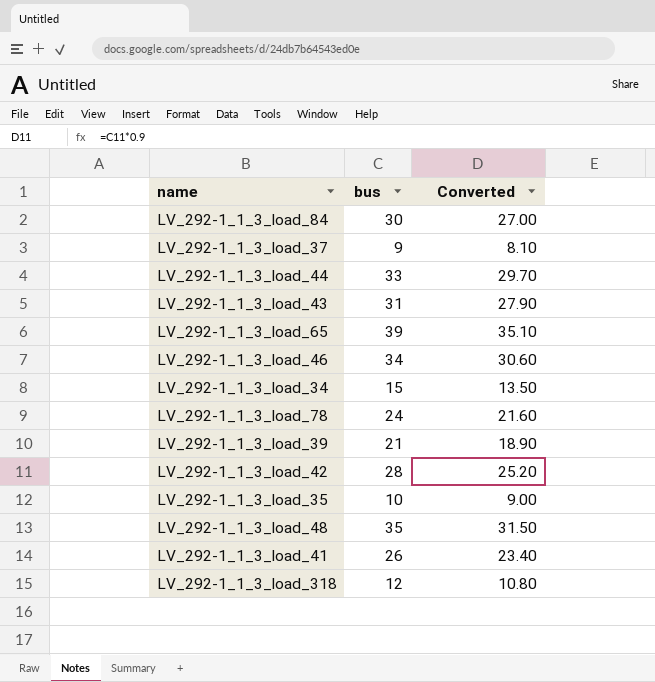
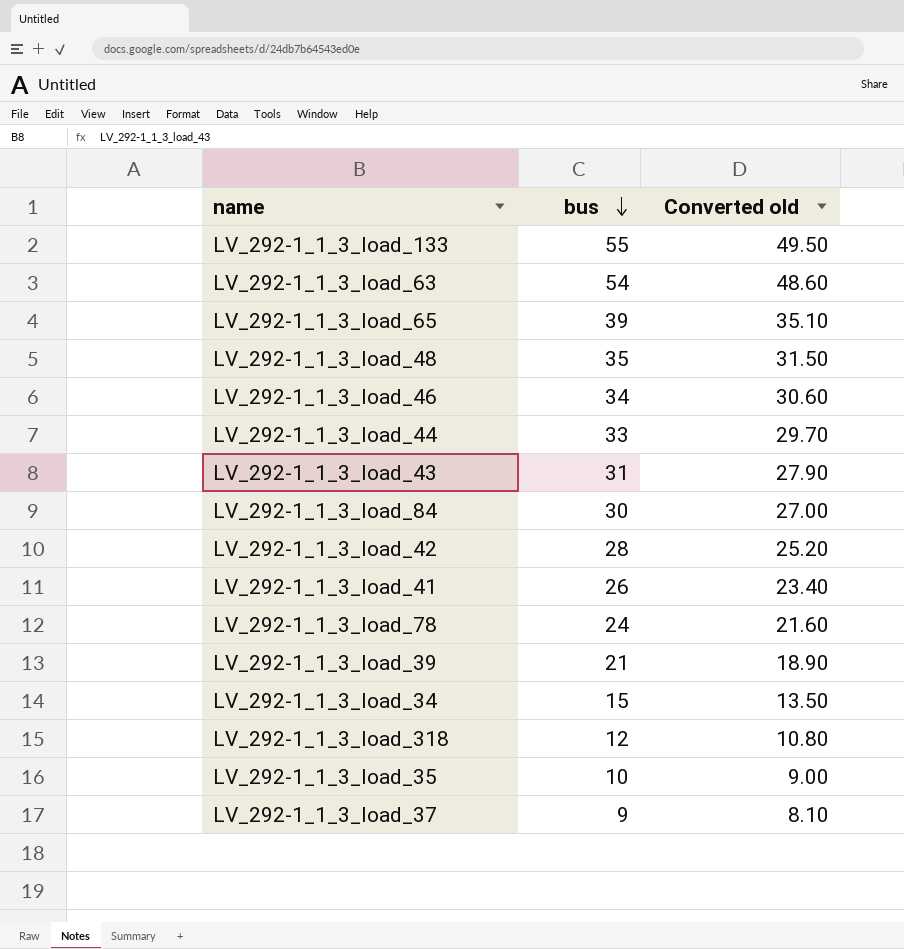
row order: none -> bus descending
column name: Converted -> Converted old
row LV_292-1_1_3_load_133: none -> 55 | 49.50
row LV_292-1_1_3_load_63: none -> 54 | 48.60

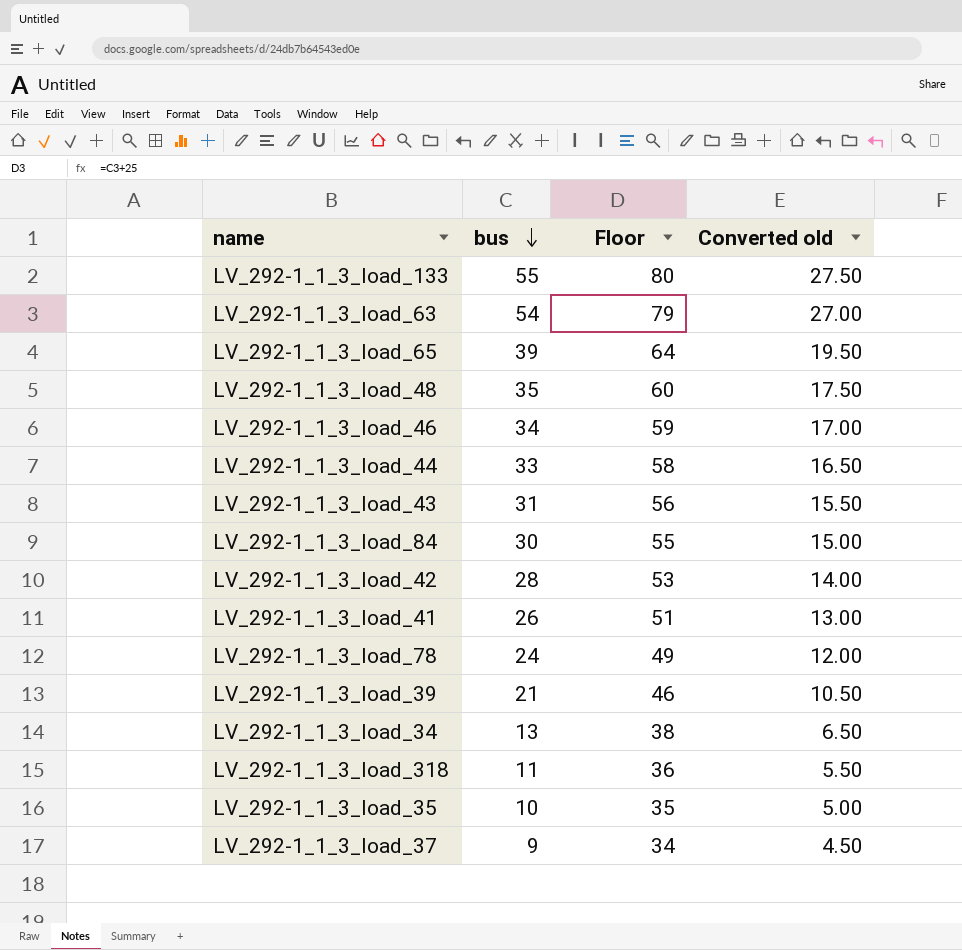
column Floor | formula: none -> [bus] + 25
column Converted old | formula: [bus] * 0.9 -> [bus] * 0.5
LV_292-1_1_3_load_34 | bus: 15 -> 13
LV_292-1_1_3_load_318 | bus: 12 -> 11

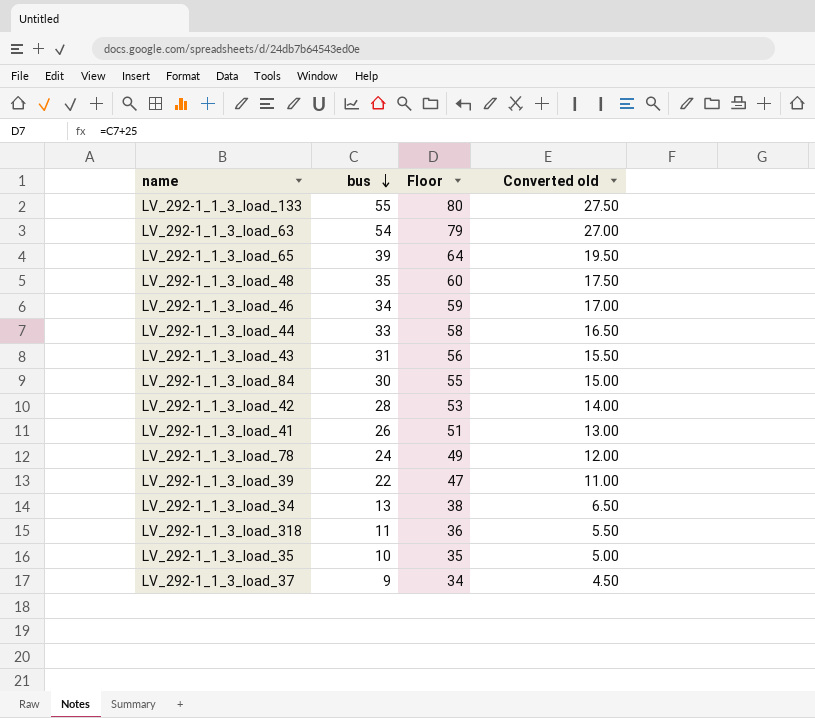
LV_292-1_1_3_load_39 | bus: 21 -> 22
LV_292-1_1_3_load_39 | Floor: 46 -> 47
LV_292-1_1_3_load_39 | Converted old: 10.50 -> 11.00

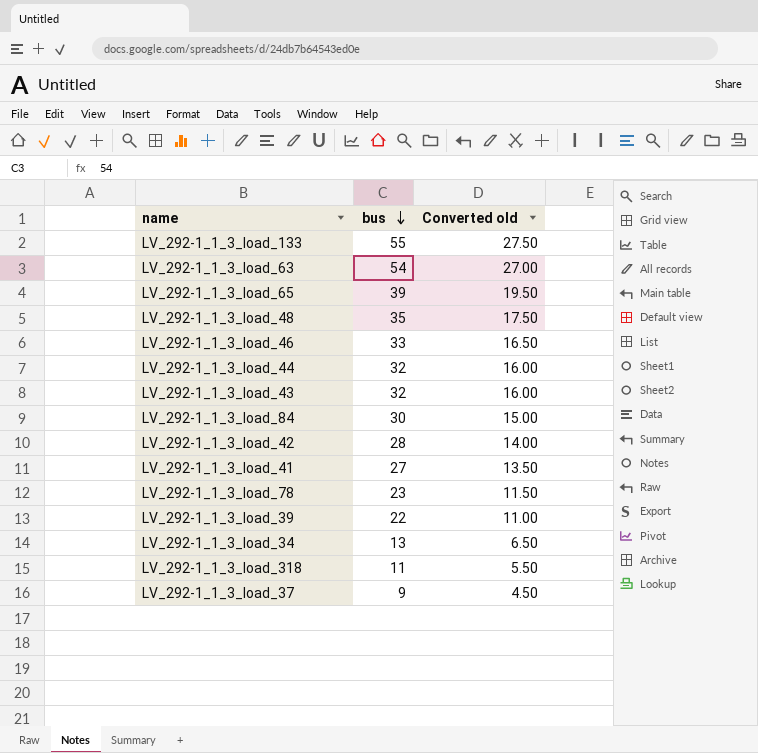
column Floor | formula: [bus] + 25 -> none
row LV_292-1_1_3_load_35: 10 | 35 | 5.00 -> none
LV_292-1_1_3_load_46 | bus: 34 -> 33
LV_292-1_1_3_load_46 | Converted old: 17.00 -> 16.50
LV_292-1_1_3_load_44 | bus: 33 -> 32
LV_292-1_1_3_load_44 | Converted old: 16.50 -> 16.00
LV_292-1_1_3_load_43 | bus: 31 -> 32
LV_292-1_1_3_load_43 | Converted old: 15.50 -> 16.00
LV_292-1_1_3_load_41 | bus: 26 -> 27
LV_292-1_1_3_load_41 | Converted old: 13.00 -> 13.50
LV_292-1_1_3_load_78 | bus: 24 -> 23
LV_292-1_1_3_load_78 | Converted old: 12.00 -> 11.50

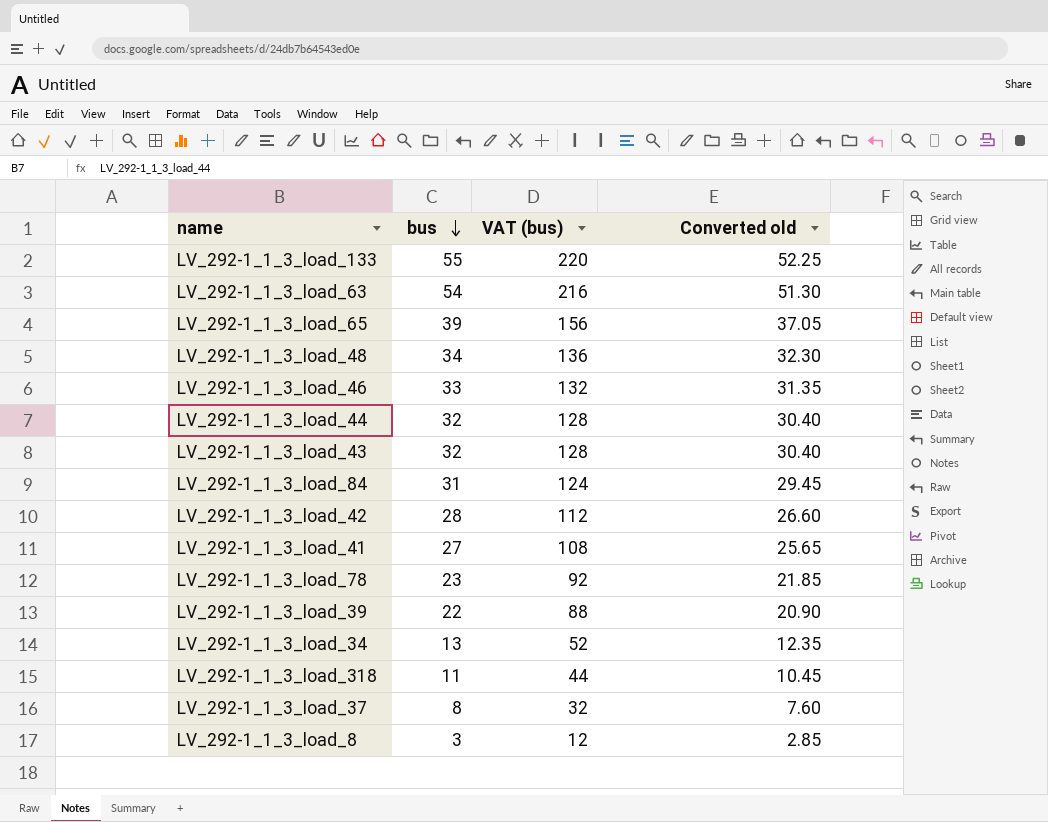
column VAT (bus) | formula: none -> [bus] * 4
column Converted old | formula: [bus] * 0.5 -> [bus] * 0.95
LV_292-1_1_3_load_48 | bus: 35 -> 34
LV_292-1_1_3_load_84 | bus: 30 -> 31
LV_292-1_1_3_load_37 | bus: 9 -> 8
row LV_292-1_1_3_load_8: none -> 3 | 12 | 2.85

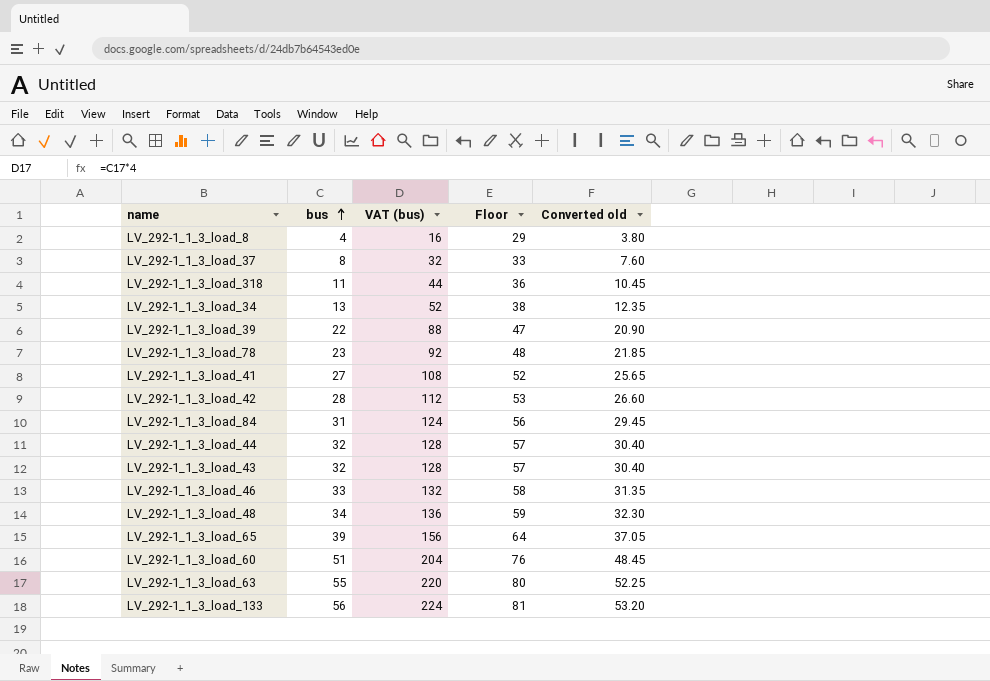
row order: bus descending -> bus ascending
column Floor | formula: none -> [bus] + 25
LV_292-1_1_3_load_8 | bus: 3 -> 4
LV_292-1_1_3_load_8 | VAT (bus): 12 -> 16
LV_292-1_1_3_load_8 | Converted old: 2.85 -> 3.80
row LV_292-1_1_3_load_60: none -> 51 | 204 | 76 | 48.45
LV_292-1_1_3_load_63 | bus: 54 -> 55
LV_292-1_1_3_load_63 | VAT (bus): 216 -> 220
LV_292-1_1_3_load_63 | Converted old: 51.30 -> 52.25
LV_292-1_1_3_load_133 | bus: 55 -> 56
LV_292-1_1_3_load_133 | VAT (bus): 220 -> 224
LV_292-1_1_3_load_133 | Converted old: 52.25 -> 53.20

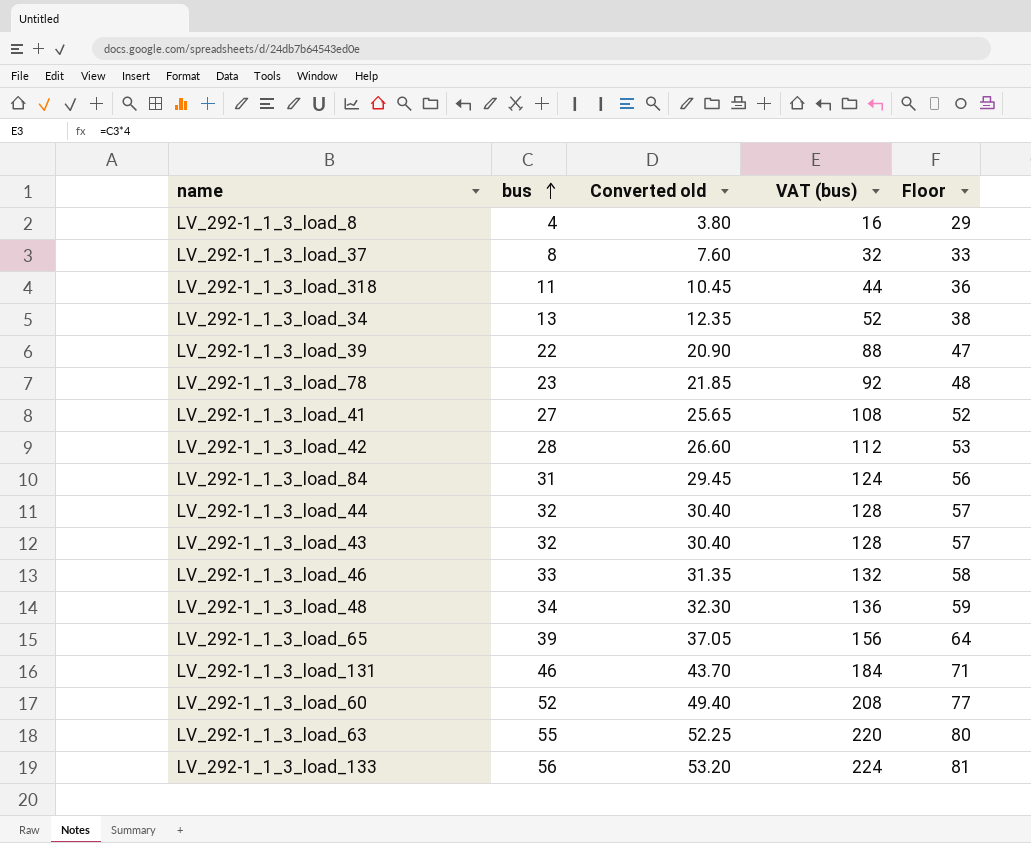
column Converted old | position: 5 -> 3
row LV_292-1_1_3_load_131: none -> 46 | 43.70 | 184 | 71
LV_292-1_1_3_load_60 | bus: 51 -> 52
LV_292-1_1_3_load_60 | Converted old: 48.45 -> 49.40
LV_292-1_1_3_load_60 | VAT (bus): 204 -> 208
LV_292-1_1_3_load_60 | Floor: 76 -> 77

